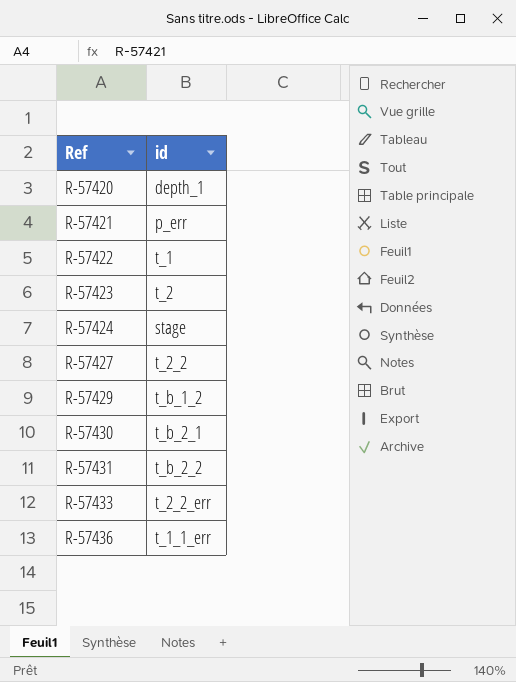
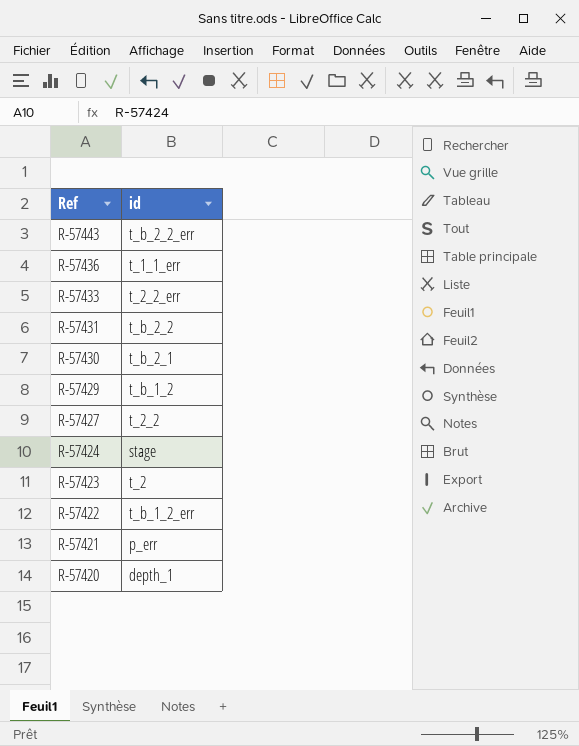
row order: Ref ascending -> Ref descending
row R-57443: none -> t_b_2_2_err
R-57422 | id: t_1 -> t_b_1_2_err

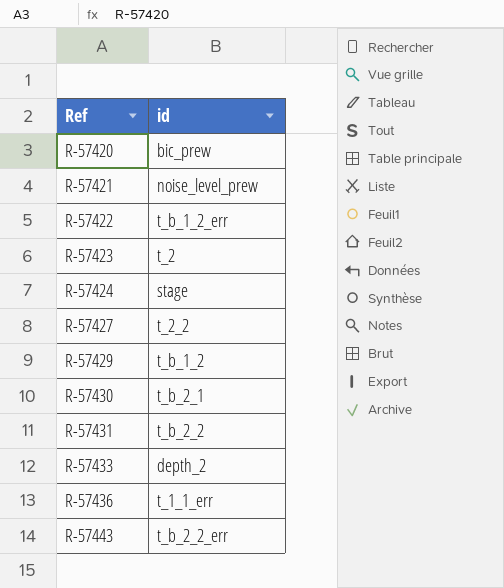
row order: Ref descending -> Ref ascending
R-57420 | id: depth_1 -> bic_prew
R-57421 | id: p_err -> noise_level_prew
R-57433 | id: t_2_2_err -> depth_2

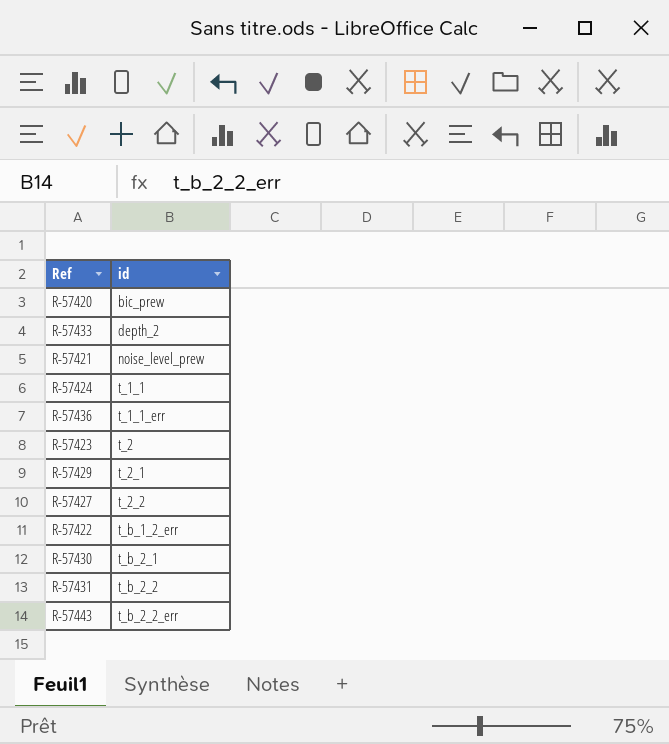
row order: Ref ascending -> id ascending
R-57424 | id: stage -> t_1_1
R-57429 | id: t_b_1_2 -> t_2_1

